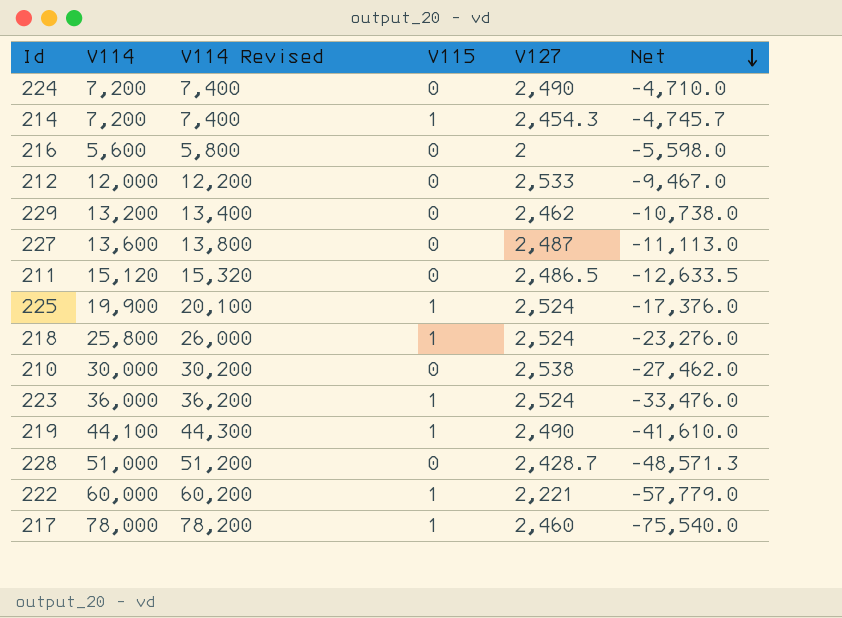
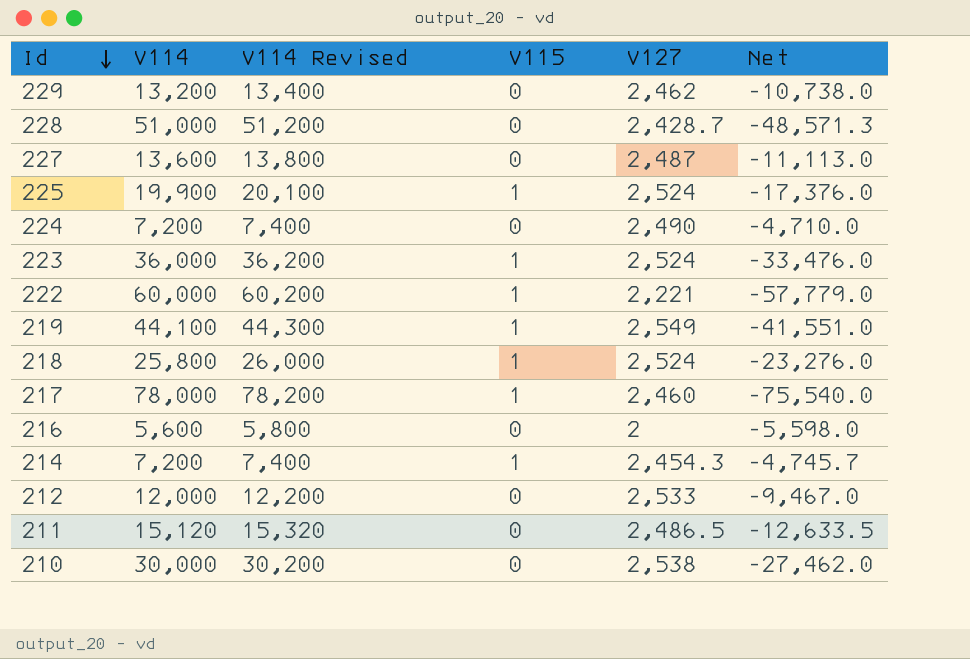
row order: Net descending -> Id descending
219 | V127: 2,490 -> 2,549
219 | Net: -41,610.0 -> -41,551.0

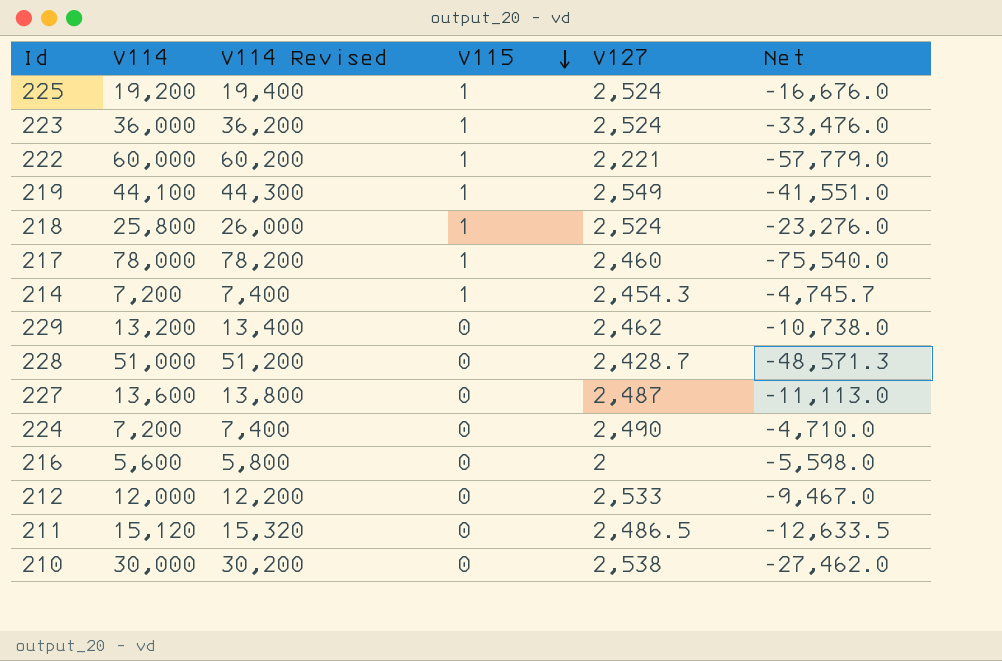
row order: Id descending -> V115 descending
225 | V114: 19,900 -> 19,200
225 | V114 Revised: 20,100 -> 19,400
225 | Net: -17,376.0 -> -16,676.0

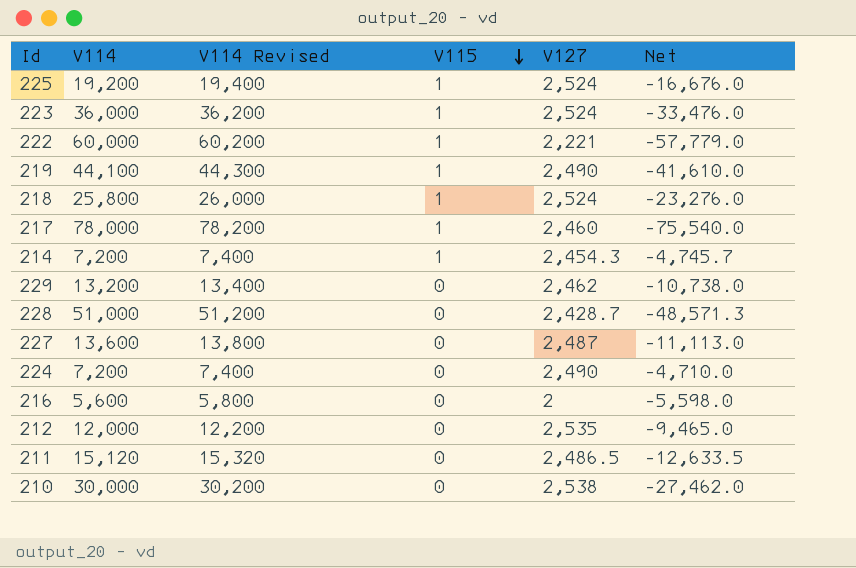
219 | V127: 2,549 -> 2,490
219 | Net: -41,551.0 -> -41,610.0
212 | V127: 2,533 -> 2,535
212 | Net: -9,467.0 -> -9,465.0

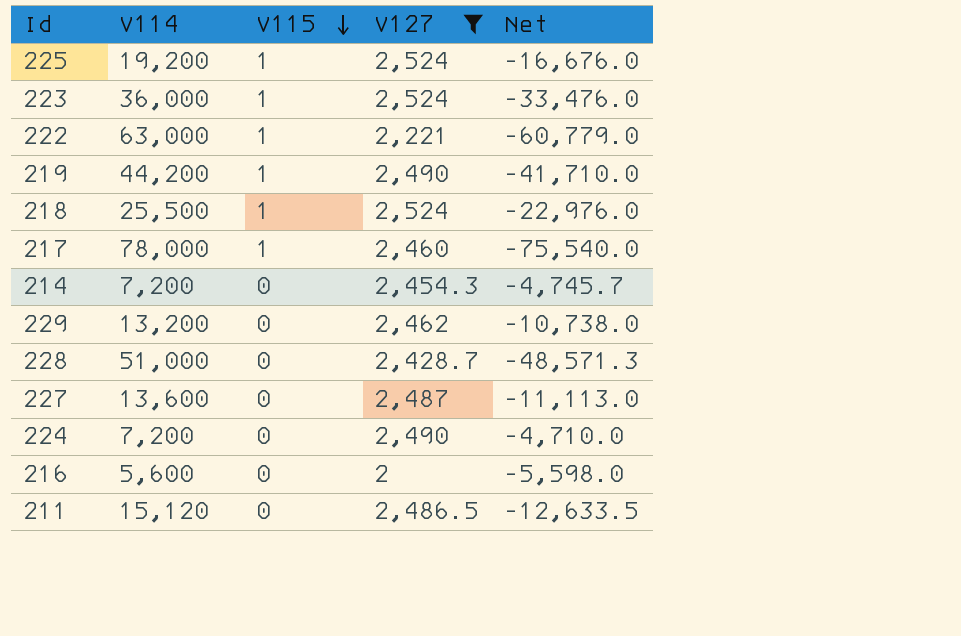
filter: none -> V127 <= 2,524
column V114 Revised | formula: [V114] + 200 -> none
222 | V114: 60,000 -> 63,000
222 | Net: -57,779.0 -> -60,779.0
219 | V114: 44,100 -> 44,200
219 | Net: -41,610.0 -> -41,710.0
218 | V114: 25,800 -> 25,500
218 | Net: -23,276.0 -> -22,976.0
214 | V115: 1 -> 0

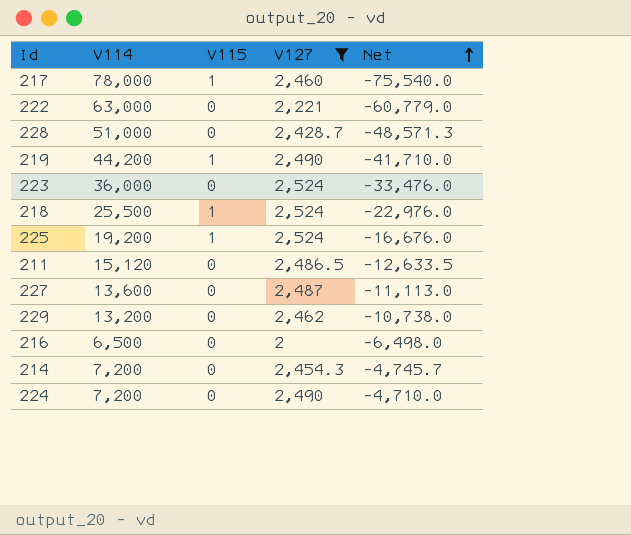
row order: V115 descending -> Net ascending
222 | V115: 1 -> 0
223 | V115: 1 -> 0
216 | V114: 5,600 -> 6,500
216 | Net: -5,598.0 -> -6,498.0

